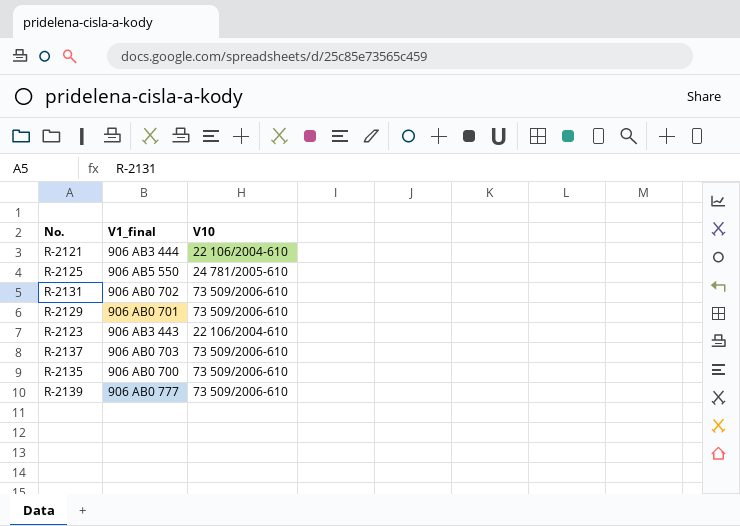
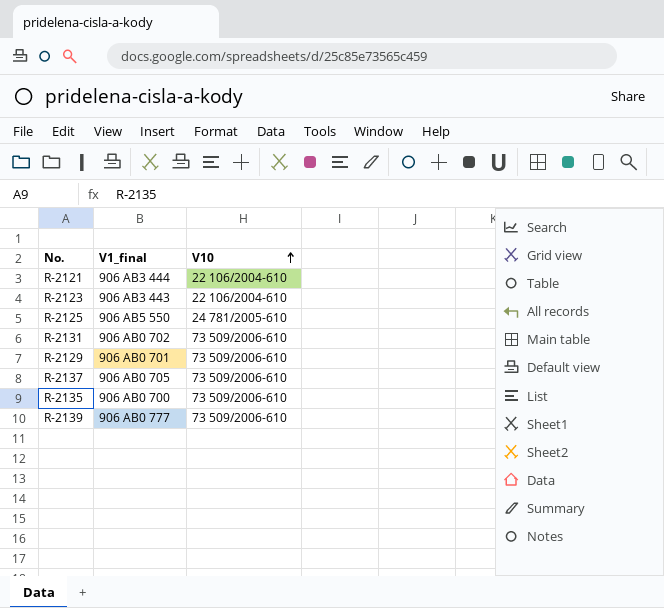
row order: none -> V10 ascending
R-2137 | V1_final: 906 AB0 703 -> 906 AB0 705

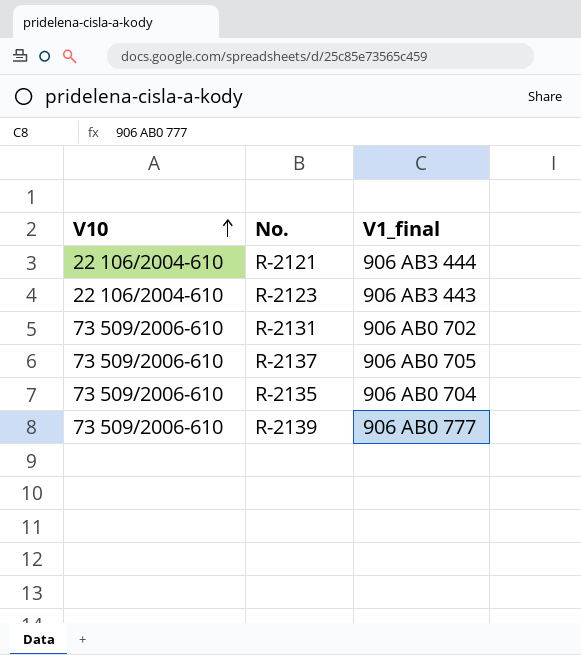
column V10 | position: 3 -> 1
row R-2125: 906 AB5 550 | 24 781/2005-610 -> none
row R-2129: 906 AB0 701 | 73 509/2006-610 -> none
R-2135 | V1_final: 906 AB0 700 -> 906 AB0 704

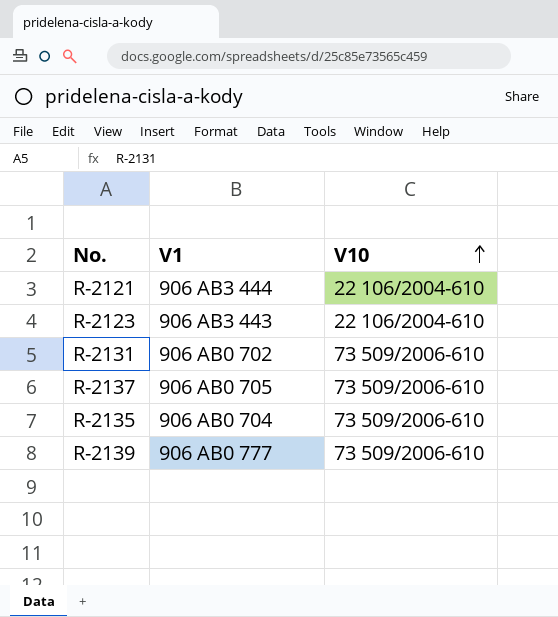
column name: V1_final -> V1
column V10 | position: 1 -> 3

